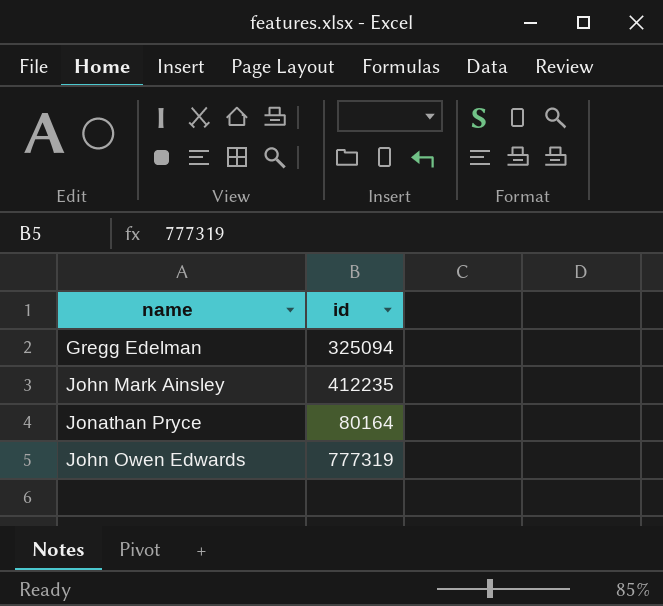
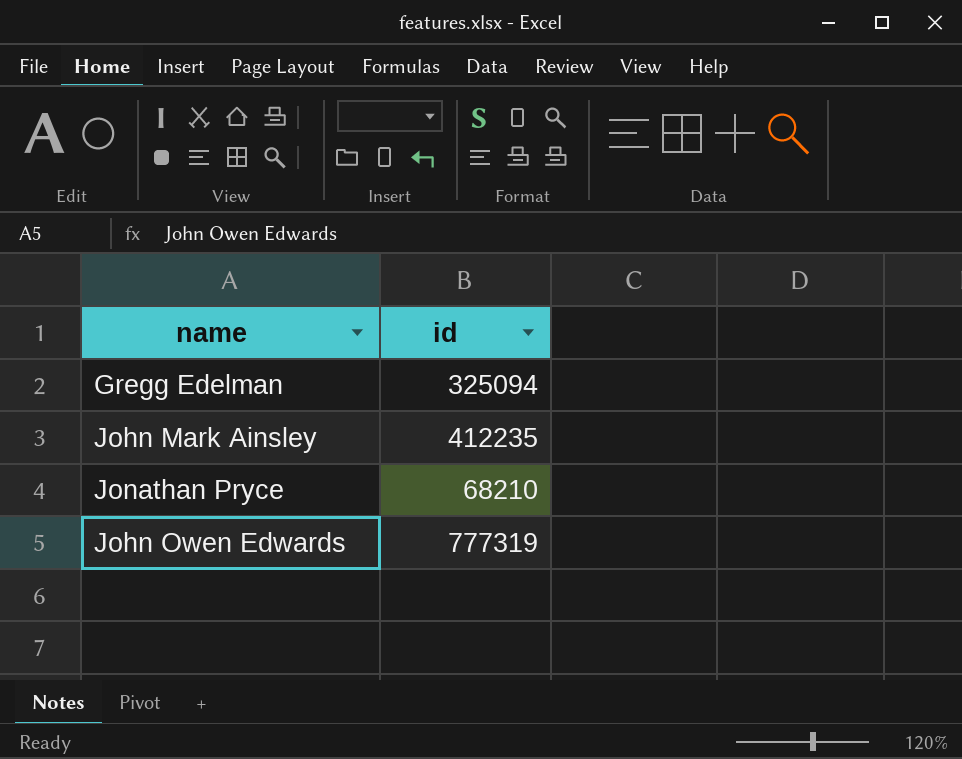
Jonathan Pryce | id: 80164 -> 68210

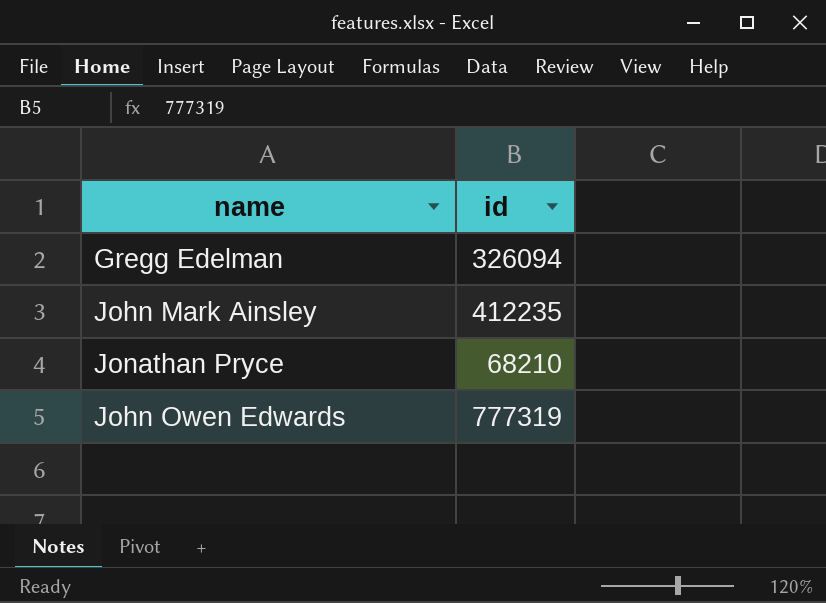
Gregg Edelman | id: 325094 -> 326094

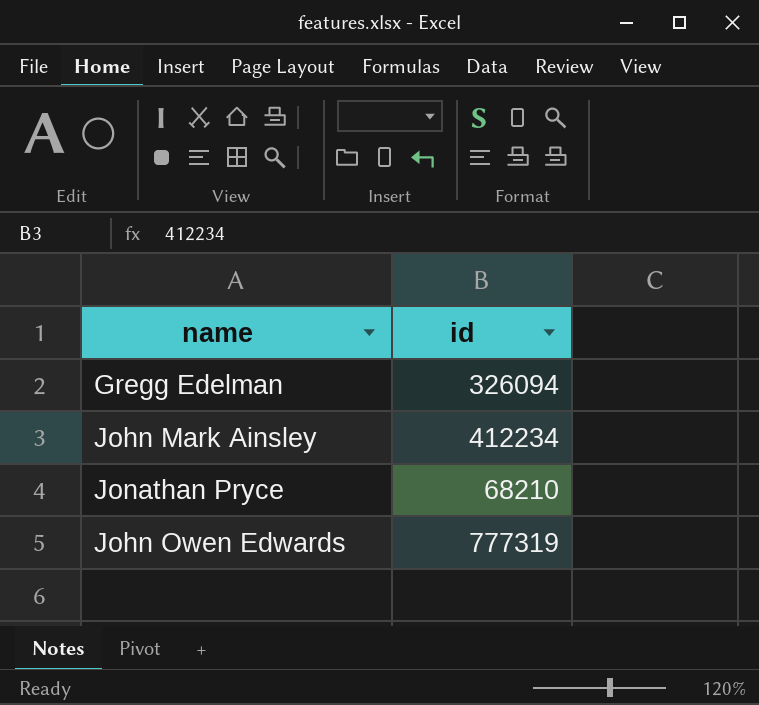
John Mark Ainsley | id: 412235 -> 412234

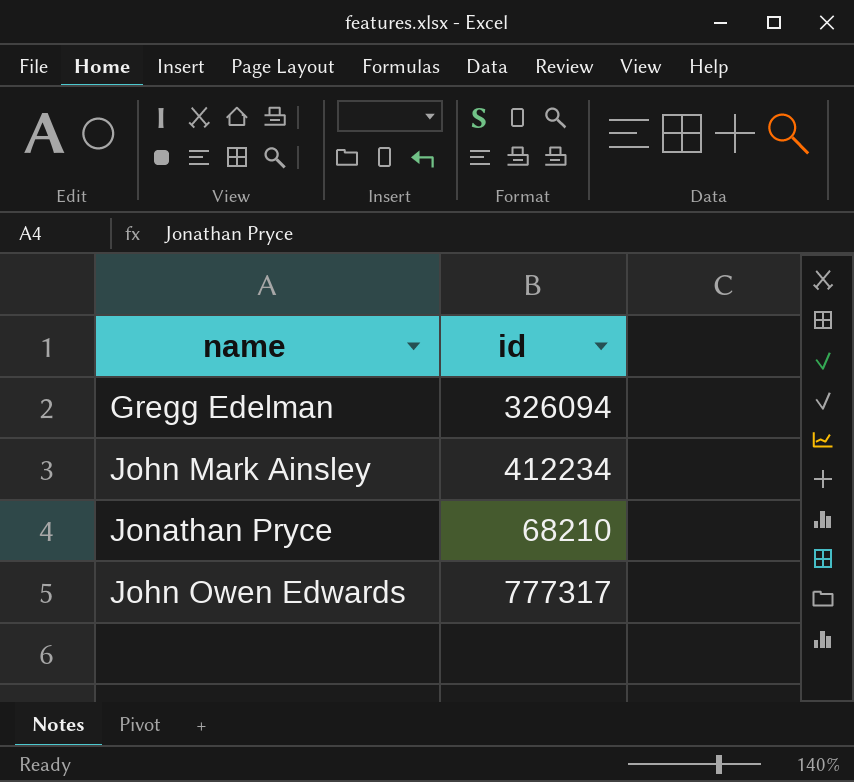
John Owen Edwards | id: 777319 -> 777317

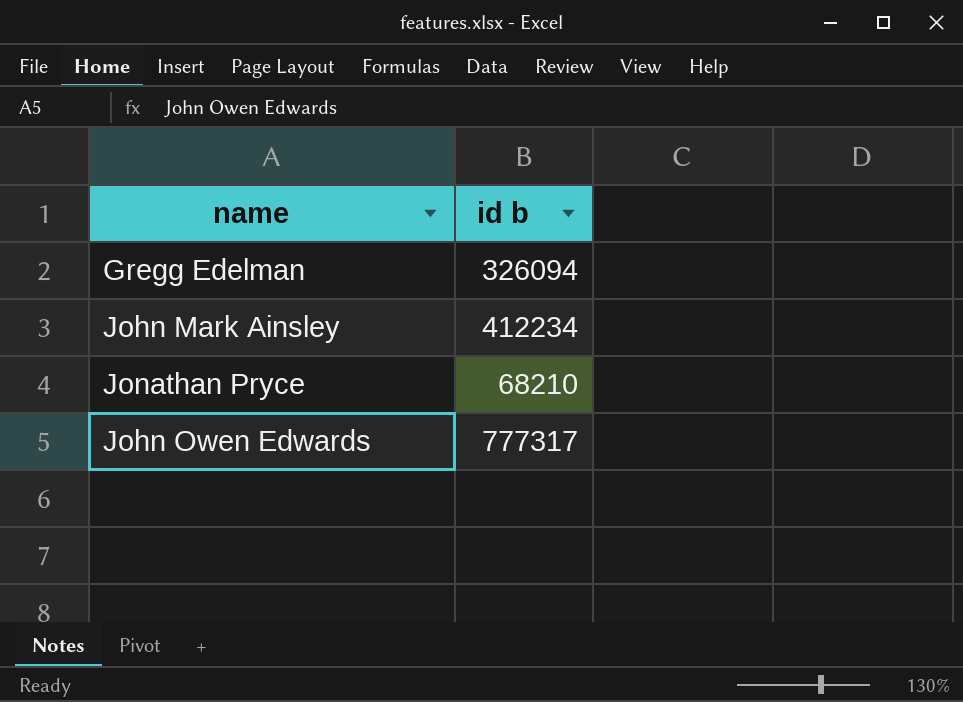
column name: id -> id b

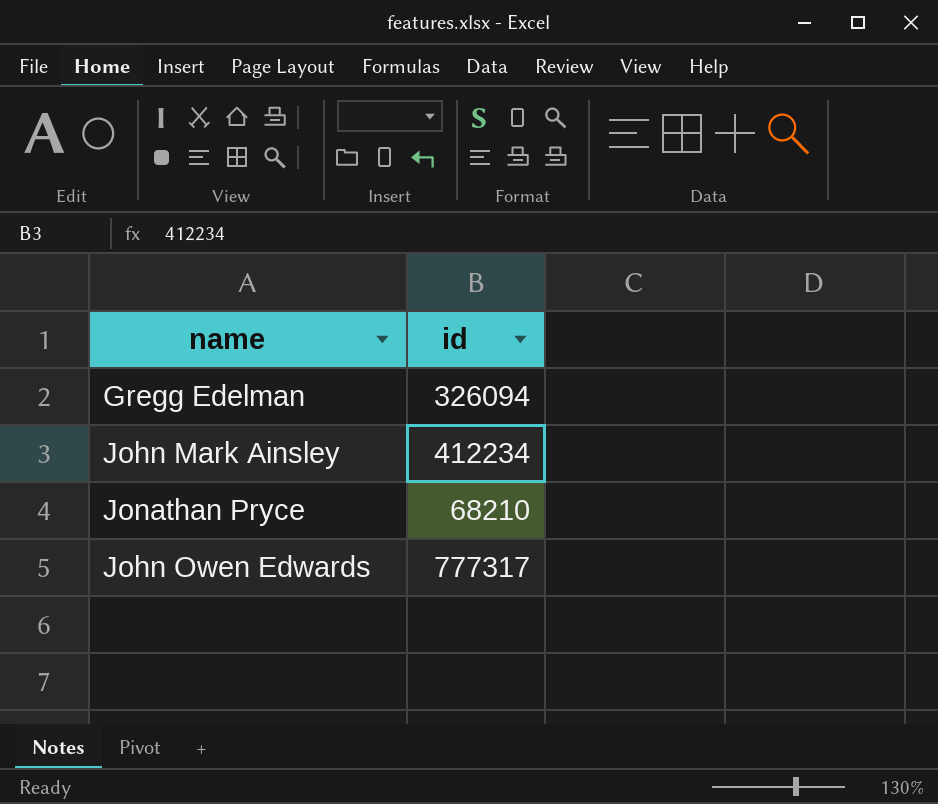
column name: id b -> id

